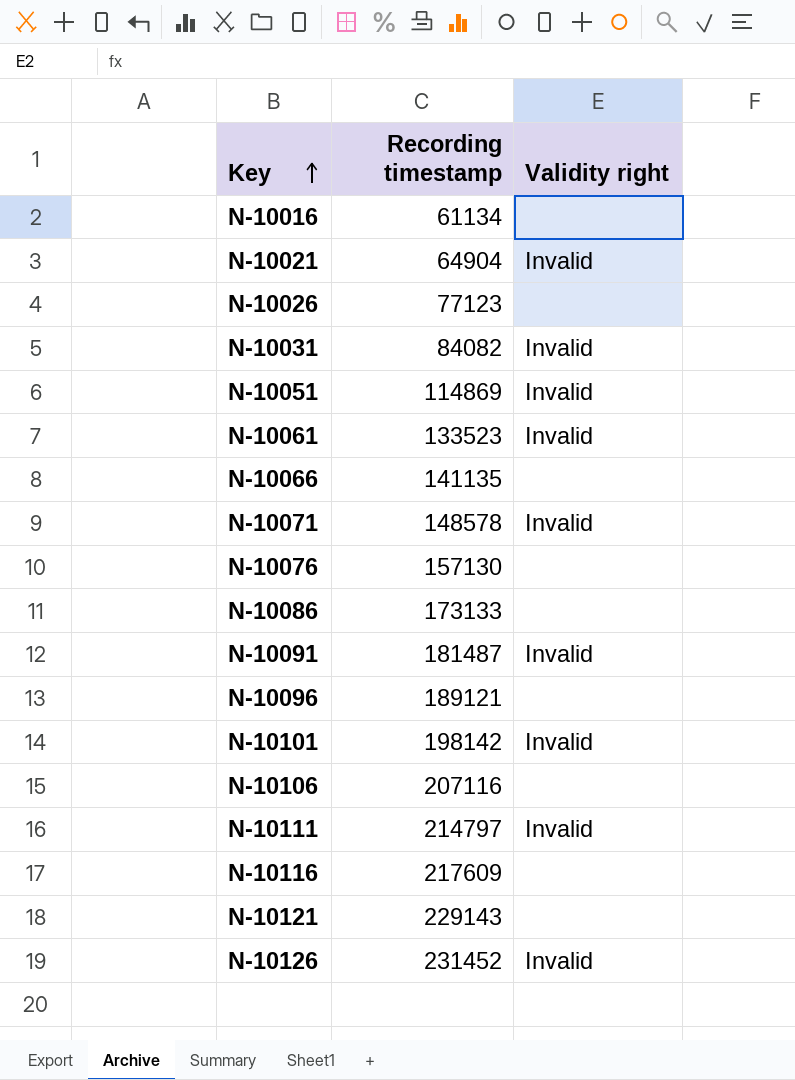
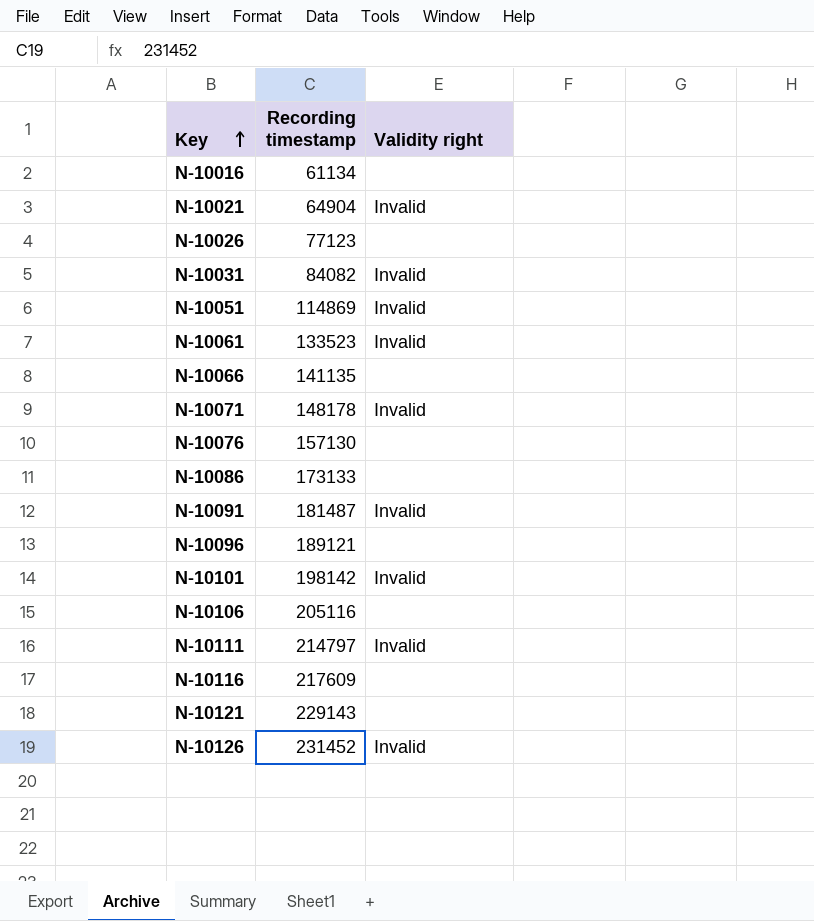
N-10071 | Recording timestamp: 148578 -> 148178
N-10106 | Recording timestamp: 207116 -> 205116

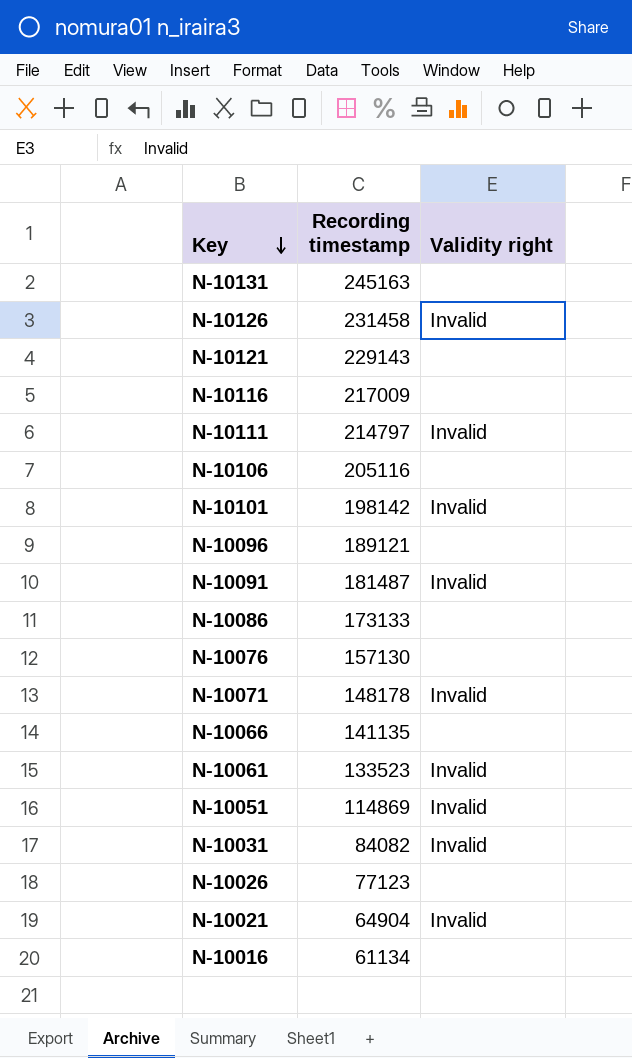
row order: Key ascending -> Key descending
row N-10131: none -> 245163 | none
N-10126 | Recording timestamp: 231452 -> 231458
N-10116 | Recording timestamp: 217609 -> 217009

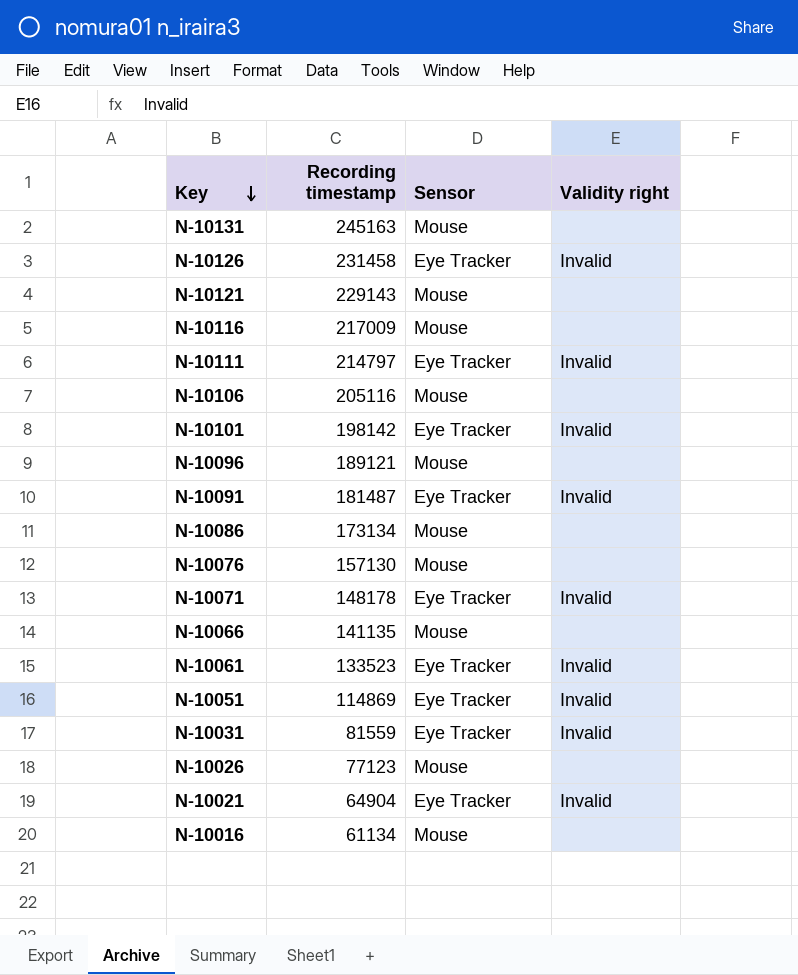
column Sensor | position: none -> 3
N-10086 | Recording timestamp: 173133 -> 173134
N-10031 | Recording timestamp: 84082 -> 81559

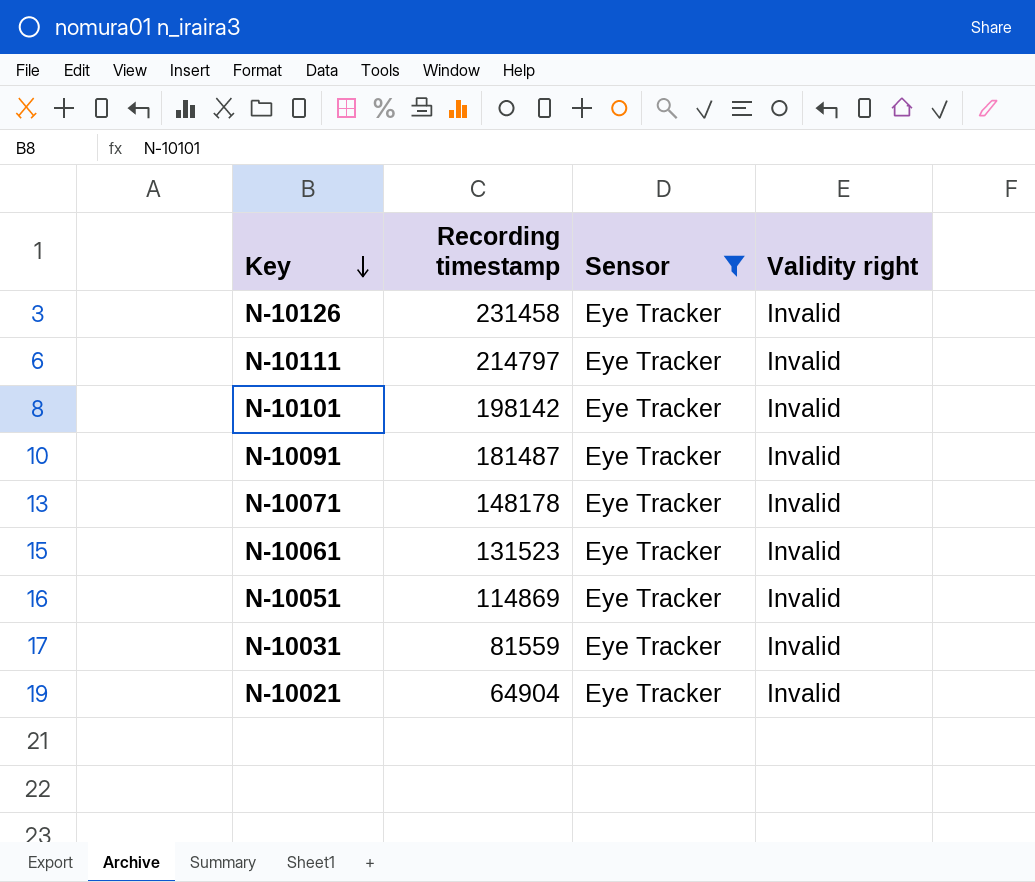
filter: none -> Sensor = Eye Tracker
N-10061 | Recording timestamp: 133523 -> 131523

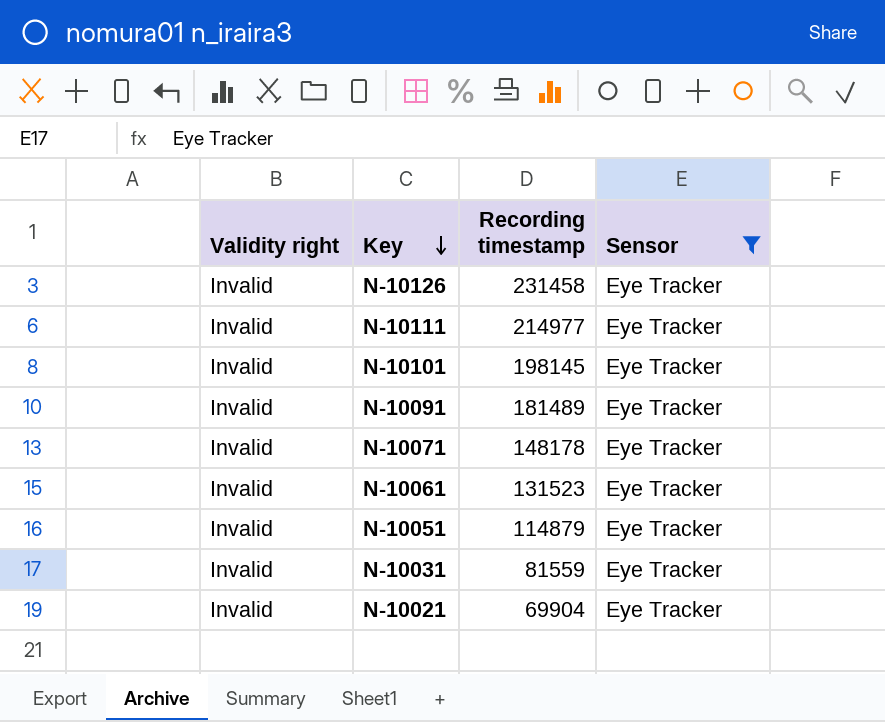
column Validity right | position: 4 -> 1
N-10111 | Recording timestamp: 214797 -> 214977
N-10101 | Recording timestamp: 198142 -> 198145
N-10091 | Recording timestamp: 181487 -> 181489
N-10051 | Recording timestamp: 114869 -> 114879
N-10021 | Recording timestamp: 64904 -> 69904

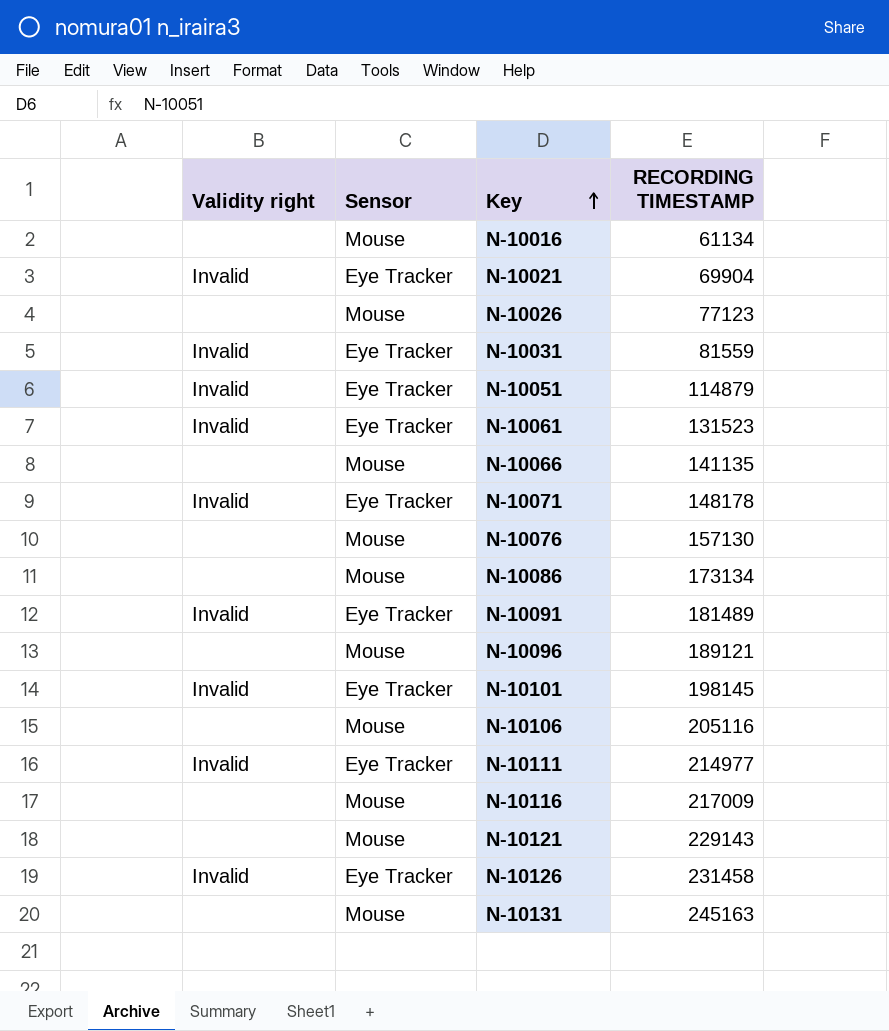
filter: Sensor = Eye Tracker -> none
row order: Key descending -> Key ascending
column Sensor | position: 4 -> 2
column name: Recording timestamp -> RECORDING TIMESTAMP

